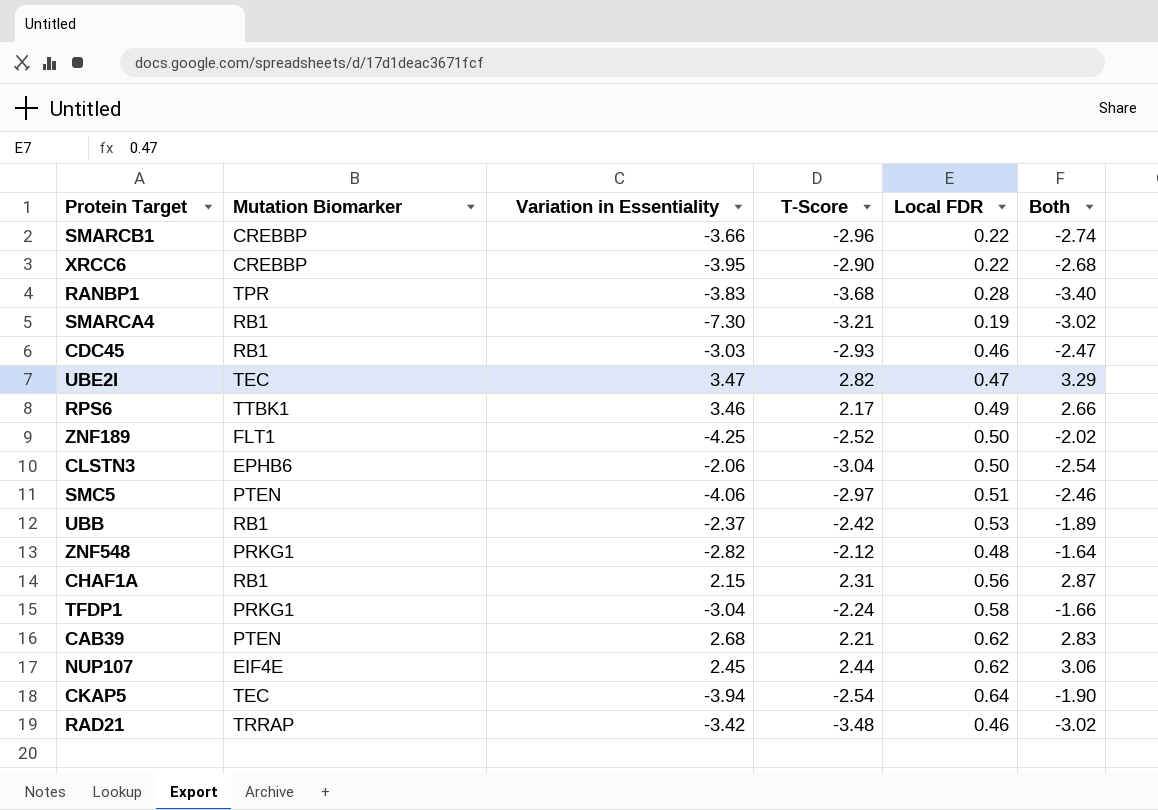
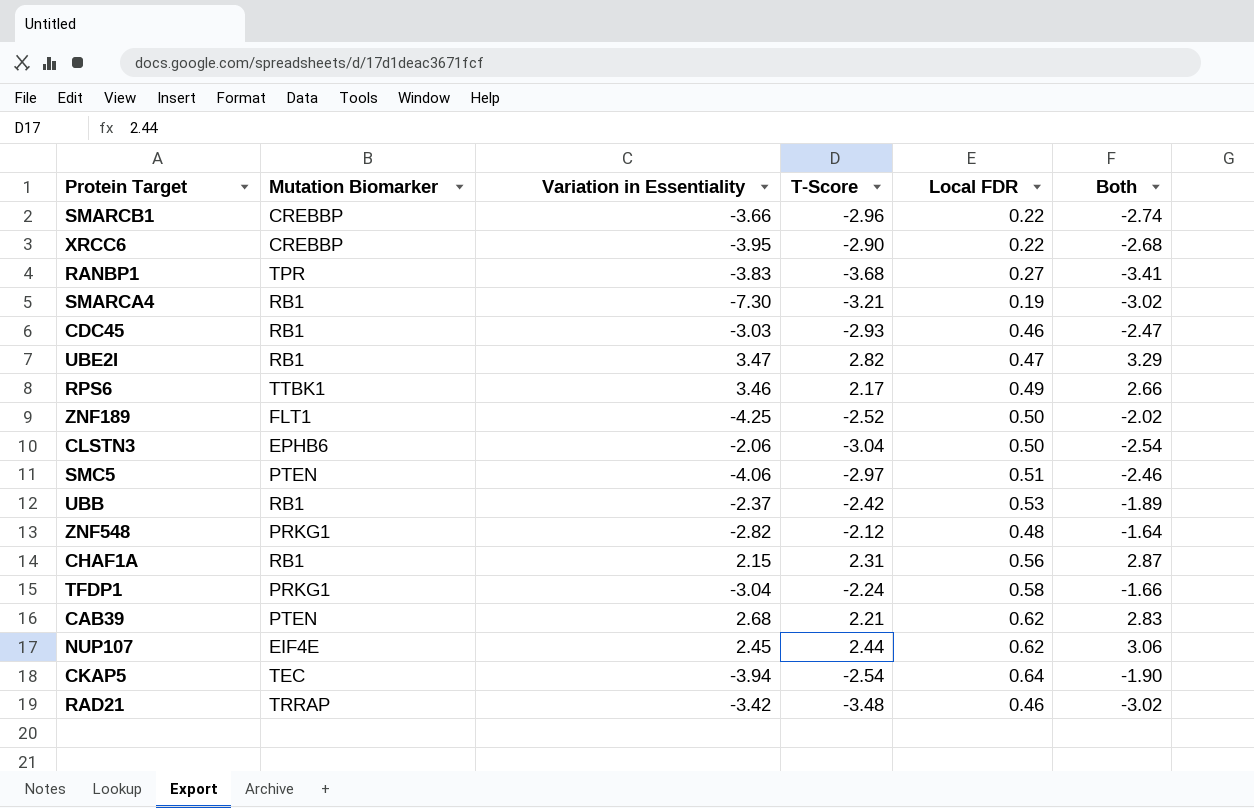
RANBP1 | Local FDR: 0.28 -> 0.27
RANBP1 | Both: -3.40 -> -3.41
UBE2I | Mutation Biomarker: TEC -> RB1

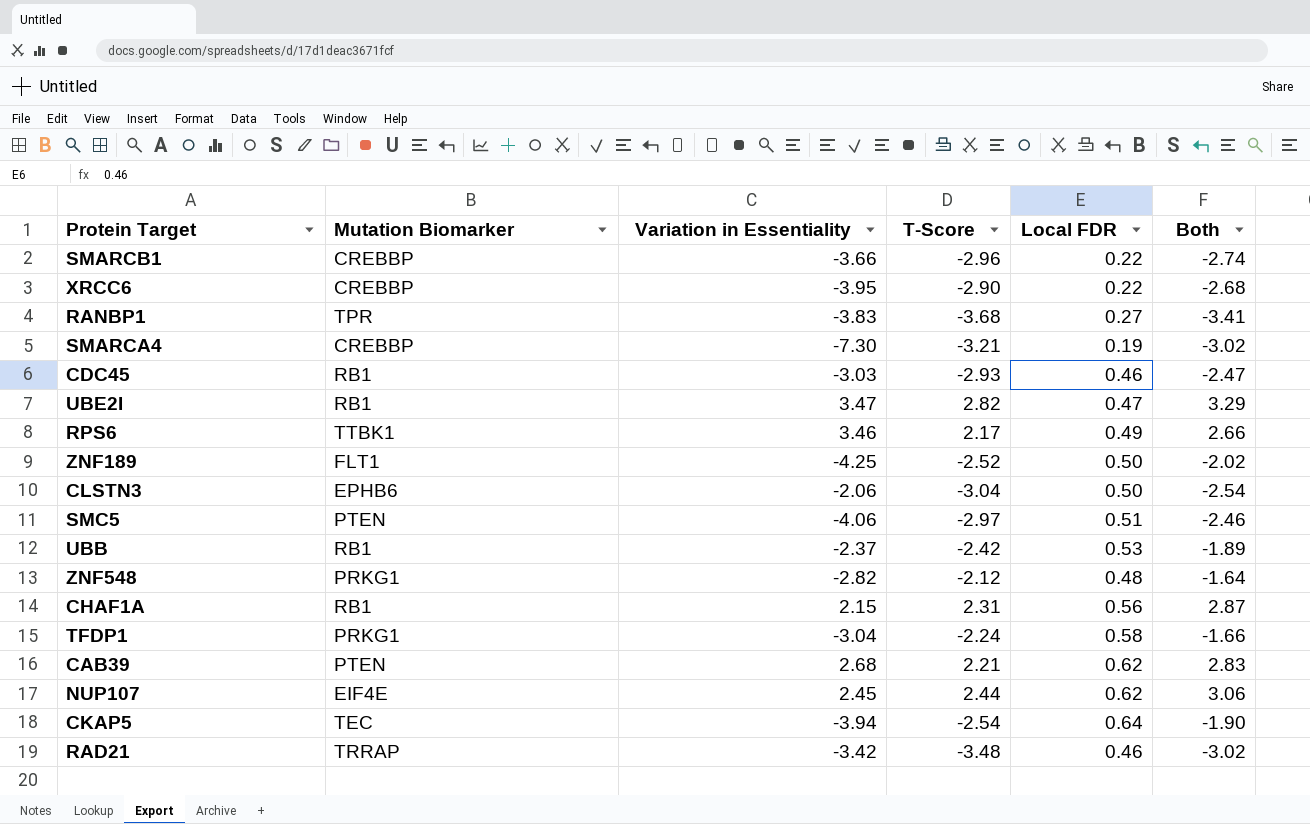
SMARCA4 | Mutation Biomarker: RB1 -> CREBBP

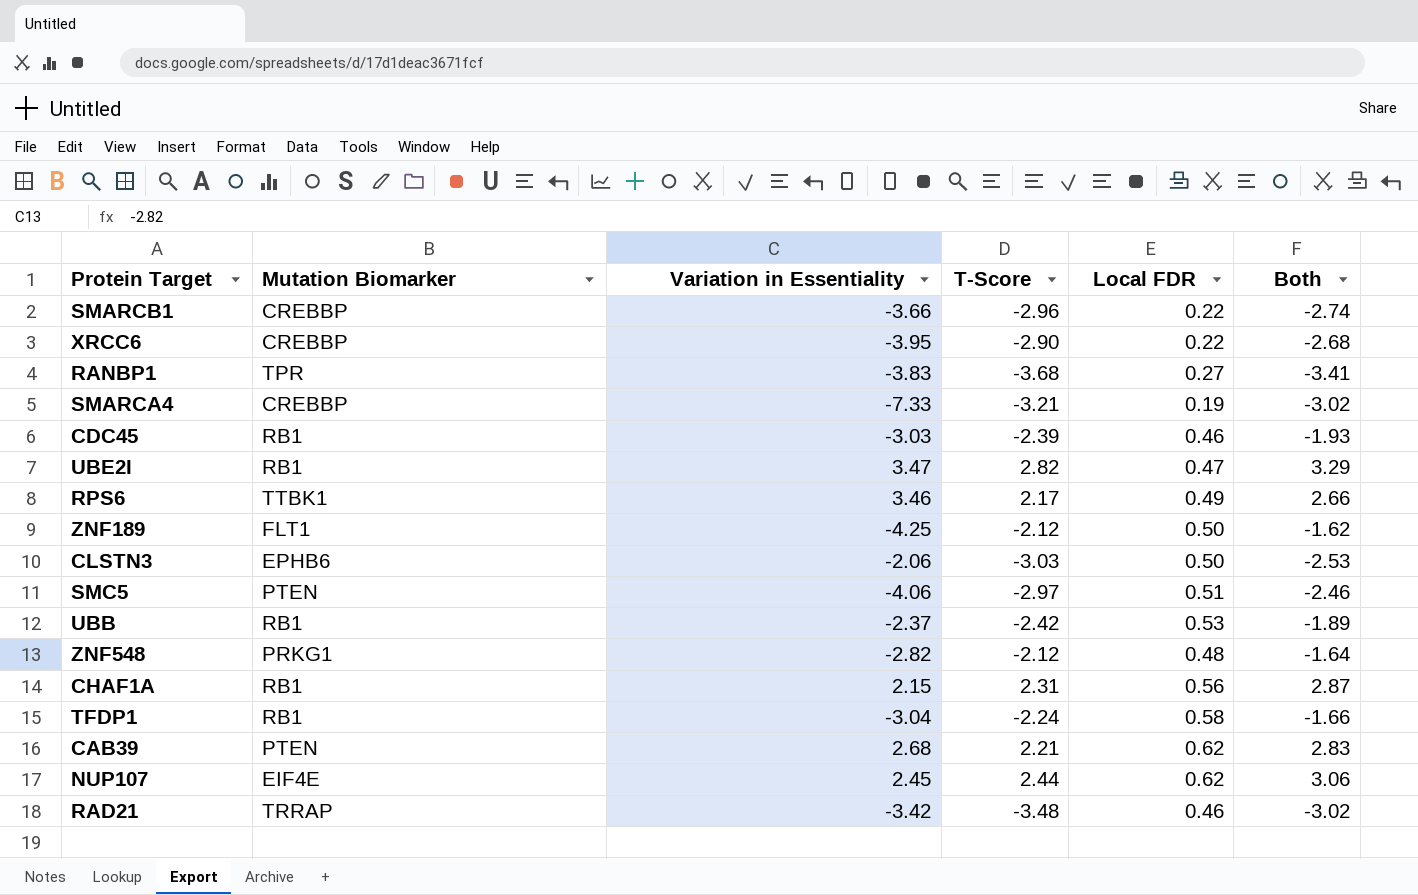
row CKAP5: TEC | -3.94 | -2.54 | 0.64 | -1.90 -> none
SMARCA4 | Variation in Essentiality: -7.30 -> -7.33
CDC45 | T-Score: -2.93 -> -2.39
CDC45 | Both: -2.47 -> -1.93
ZNF189 | T-Score: -2.52 -> -2.12
ZNF189 | Both: -2.02 -> -1.62
CLSTN3 | T-Score: -3.04 -> -3.03
CLSTN3 | Both: -2.54 -> -2.53
TFDP1 | Mutation Biomarker: PRKG1 -> RB1

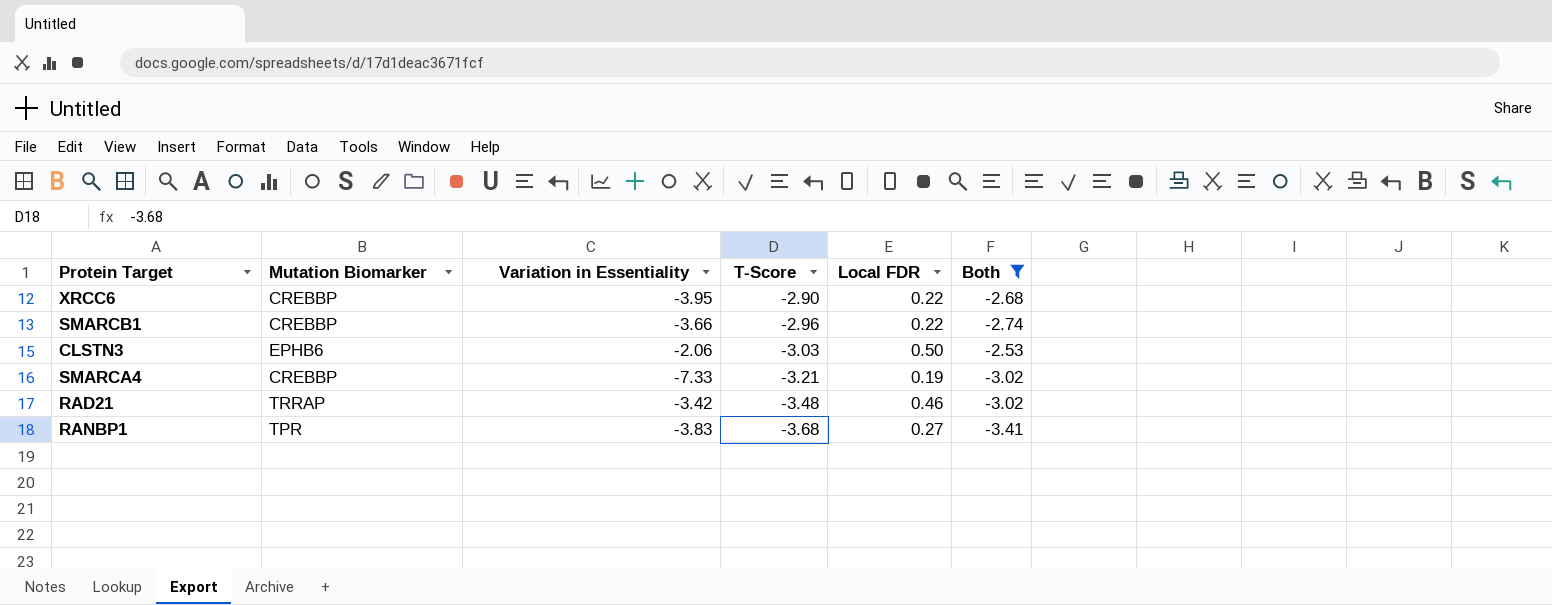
filter: none -> Both <= -2.53
row order: none -> T-Score descending

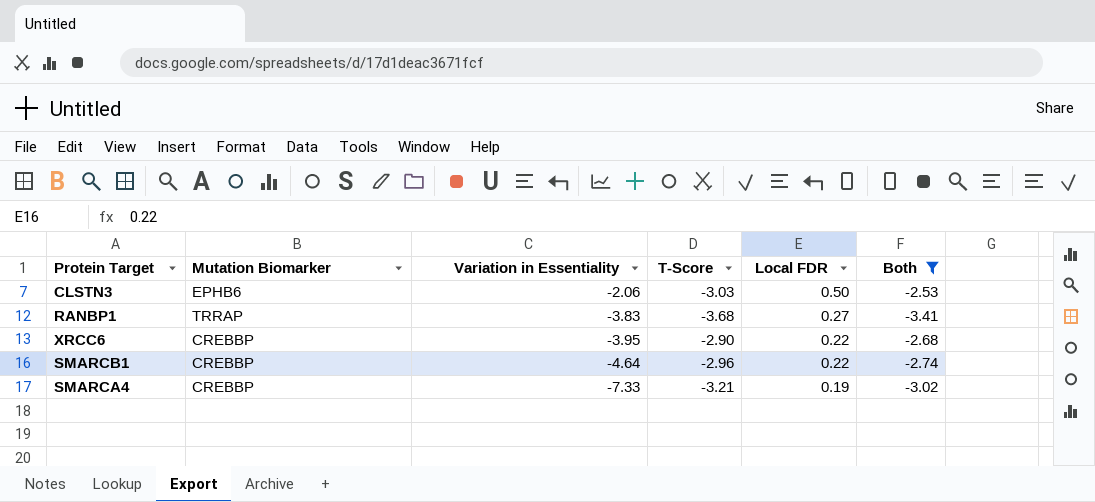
row order: T-Score descending -> Variation in Essentiality descending
row RAD21: TRRAP | -3.42 | -3.48 | 0.46 | -3.02 -> none
RANBP1 | Mutation Biomarker: TPR -> TRRAP
SMARCB1 | Variation in Essentiality: -3.66 -> -4.64

